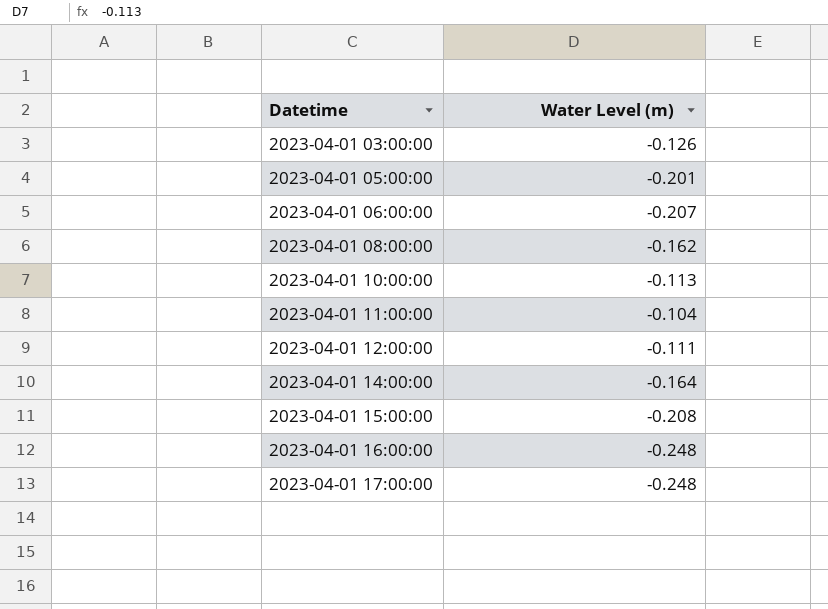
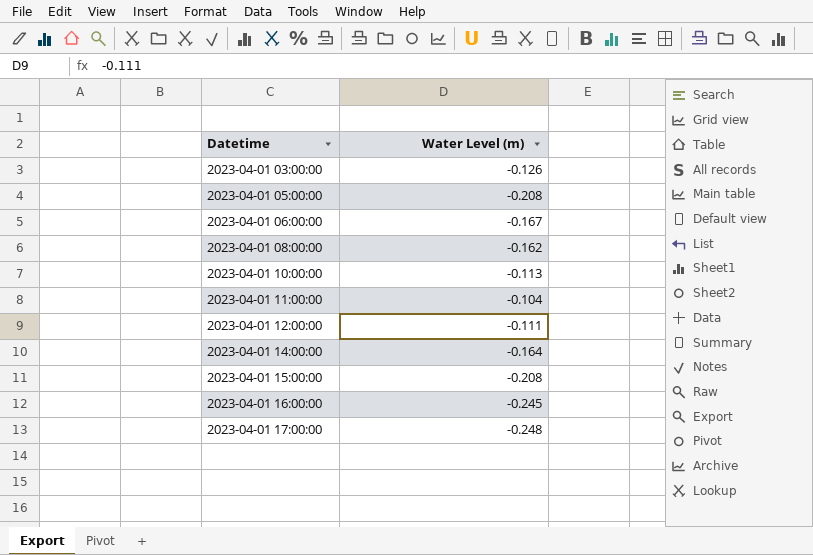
2023-04-01 05:00:00 | Water Level (m): -0.201 -> -0.208
2023-04-01 06:00:00 | Water Level (m): -0.207 -> -0.167
2023-04-01 16:00:00 | Water Level (m): -0.248 -> -0.245

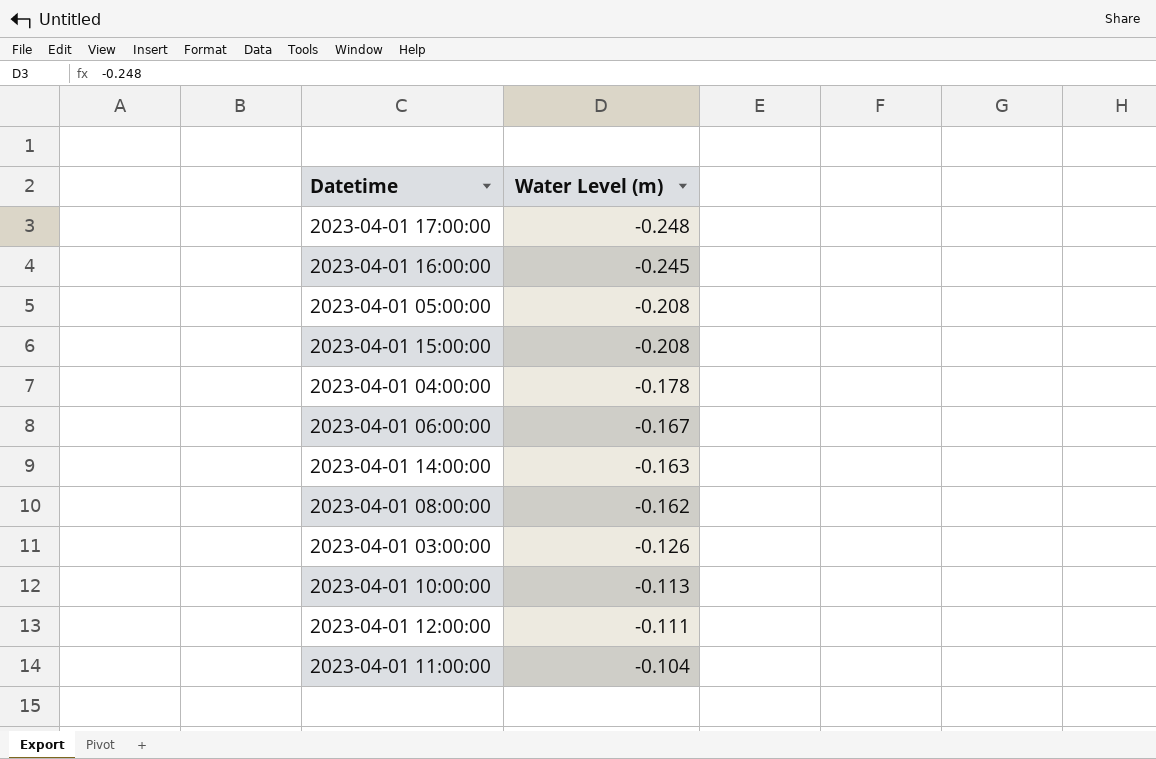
row order: Datetime ascending -> Water Level (m) ascending
row 2023-04-01 04:00:00: none -> -0.178
2023-04-01 14:00:00 | Water Level (m): -0.164 -> -0.163

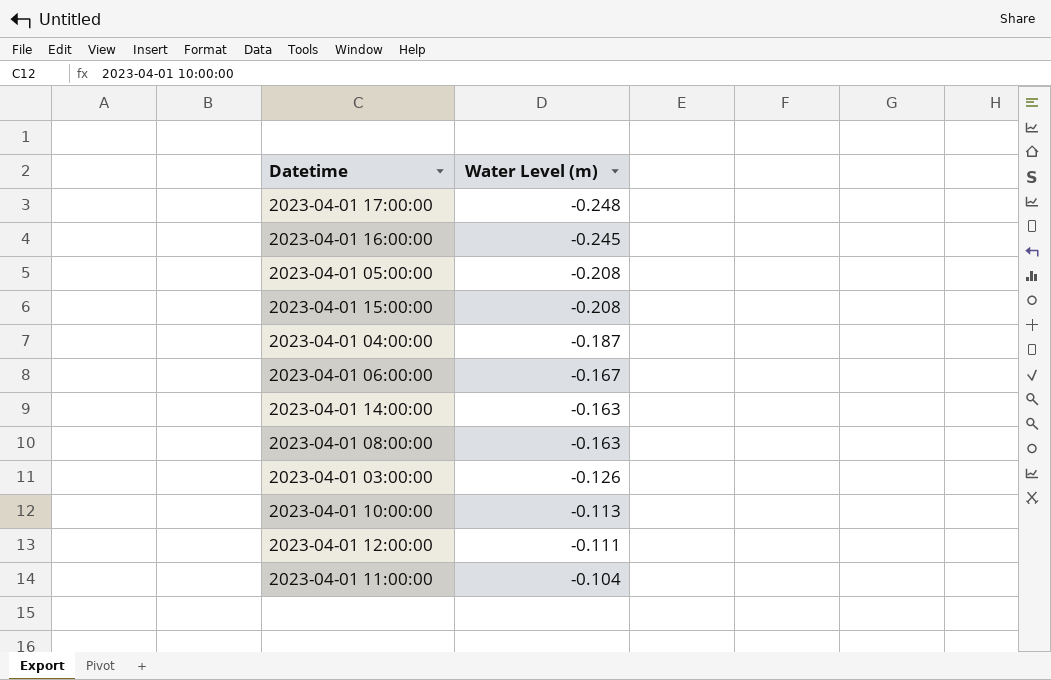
2023-04-01 04:00:00 | Water Level (m): -0.178 -> -0.187
2023-04-01 08:00:00 | Water Level (m): -0.162 -> -0.163

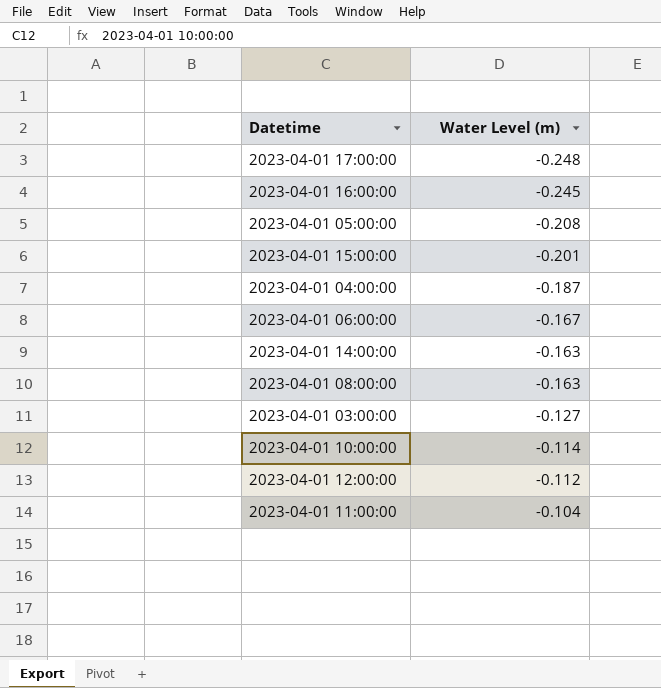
2023-04-01 15:00:00 | Water Level (m): -0.208 -> -0.201
2023-04-01 03:00:00 | Water Level (m): -0.126 -> -0.127
2023-04-01 10:00:00 | Water Level (m): -0.113 -> -0.114
2023-04-01 12:00:00 | Water Level (m): -0.111 -> -0.112

